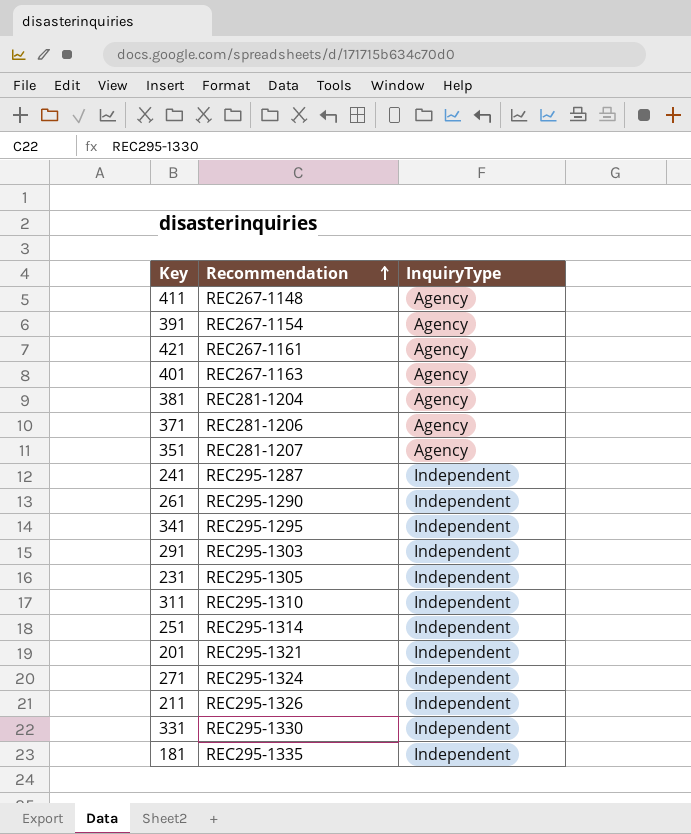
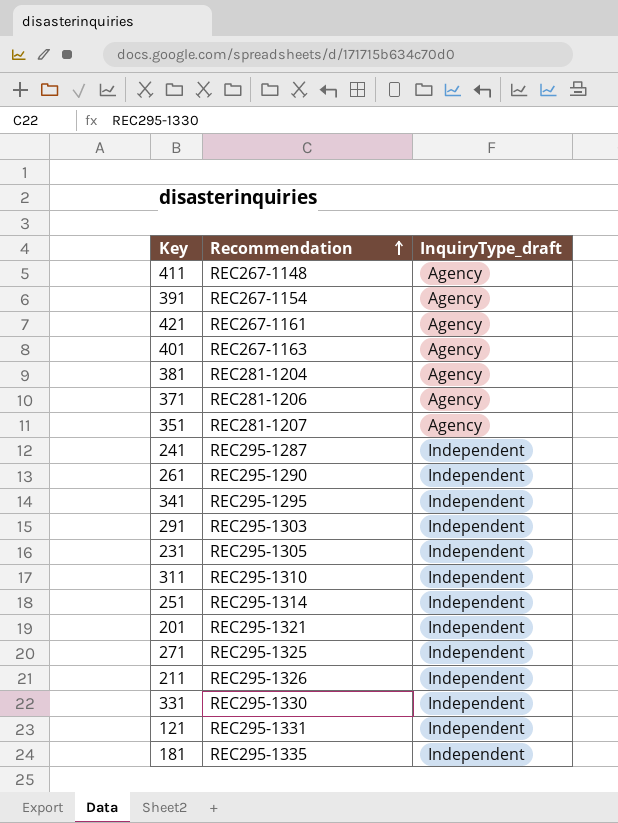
column name: InquiryType -> InquiryType_draft
271 | Recommendation: REC295-1324 -> REC295-1325
row 121: none -> REC295-1331 | Independent

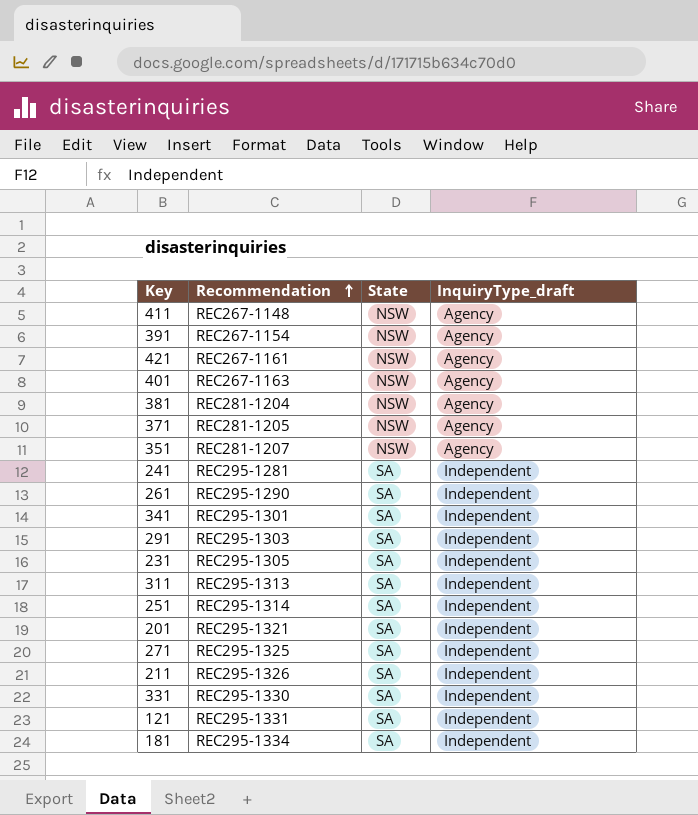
column State | position: none -> 3
371 | Recommendation: REC281-1206 -> REC281-1205
241 | Recommendation: REC295-1287 -> REC295-1281
341 | Recommendation: REC295-1295 -> REC295-1301
311 | Recommendation: REC295-1310 -> REC295-1313
181 | Recommendation: REC295-1335 -> REC295-1334

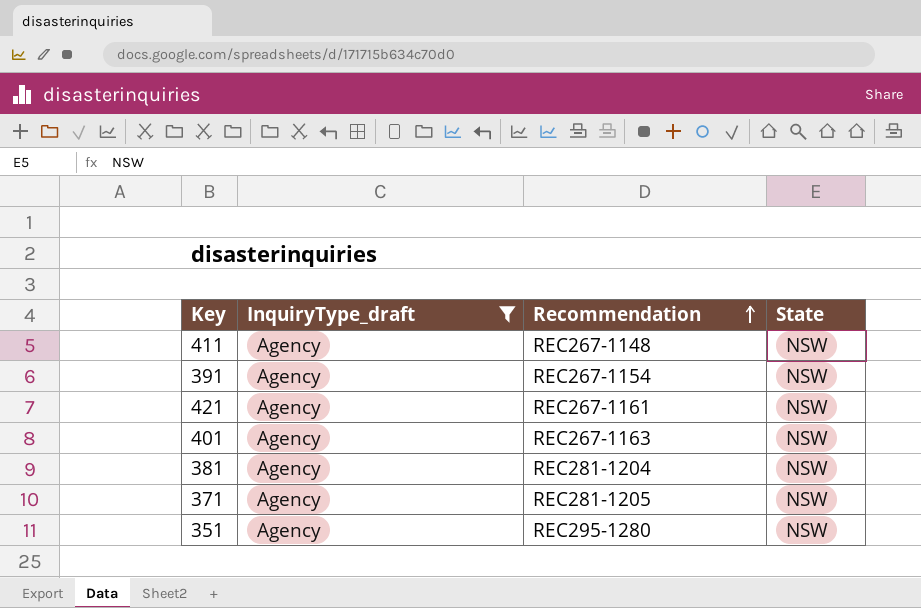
filter: none -> InquiryType_draft = Agency
column InquiryType_draft | position: 4 -> 2
351 | Recommendation: REC281-1207 -> REC295-1280

